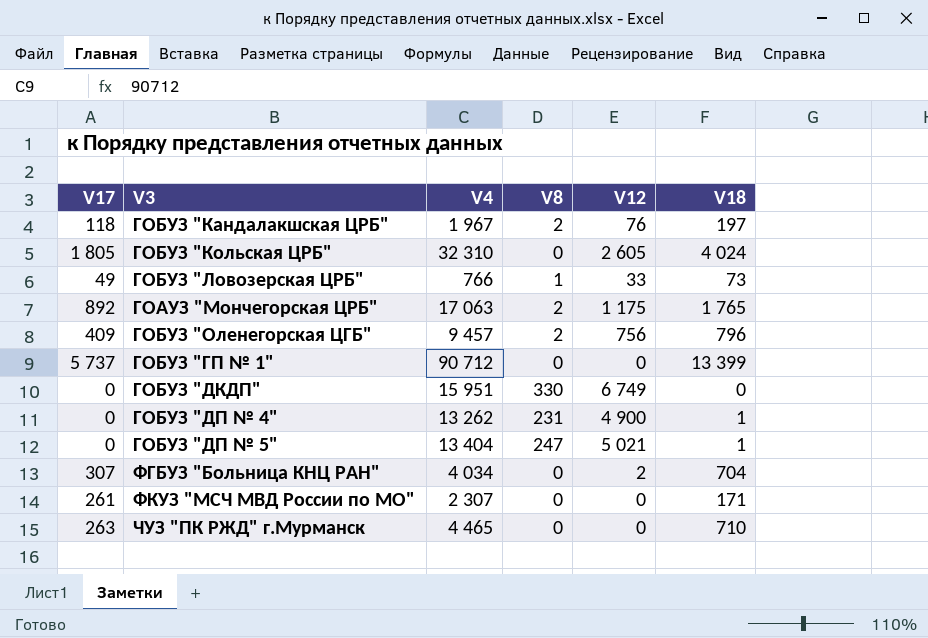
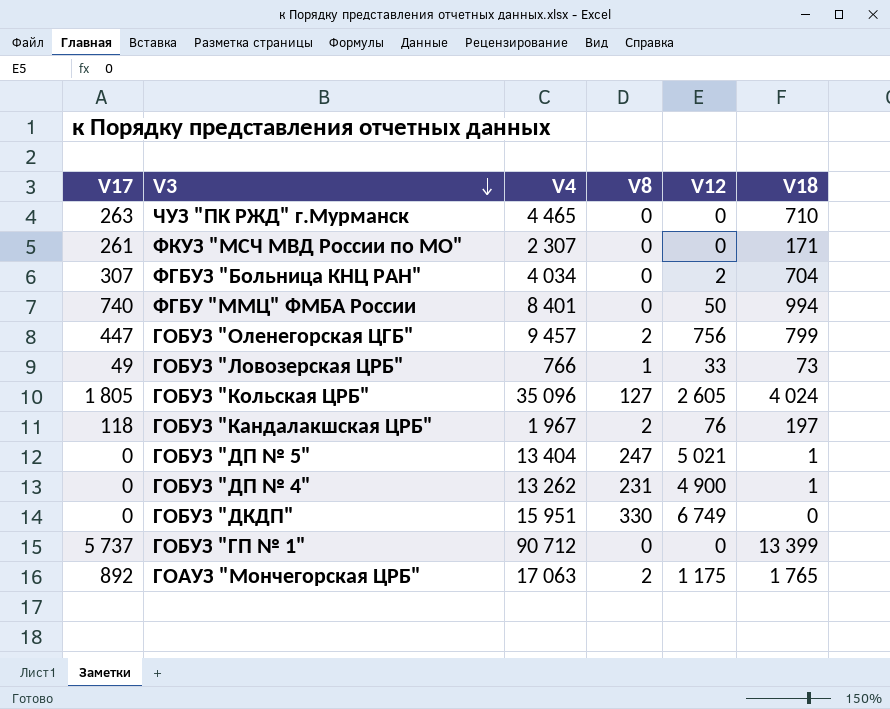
row order: none -> V3 descending
row ФГБУ "ММЦ" ФМБА России: none -> 740 | 8 401 | 0 | 50 | 994
ГОБУЗ "Оленегорская ЦГБ" | V17: 409 -> 447
ГОБУЗ "Оленегорская ЦГБ" | V18: 796 -> 799
ГОБУЗ "Кольская ЦРБ" | V4: 32 310 -> 35 096
ГОБУЗ "Кольская ЦРБ" | V8: 0 -> 127

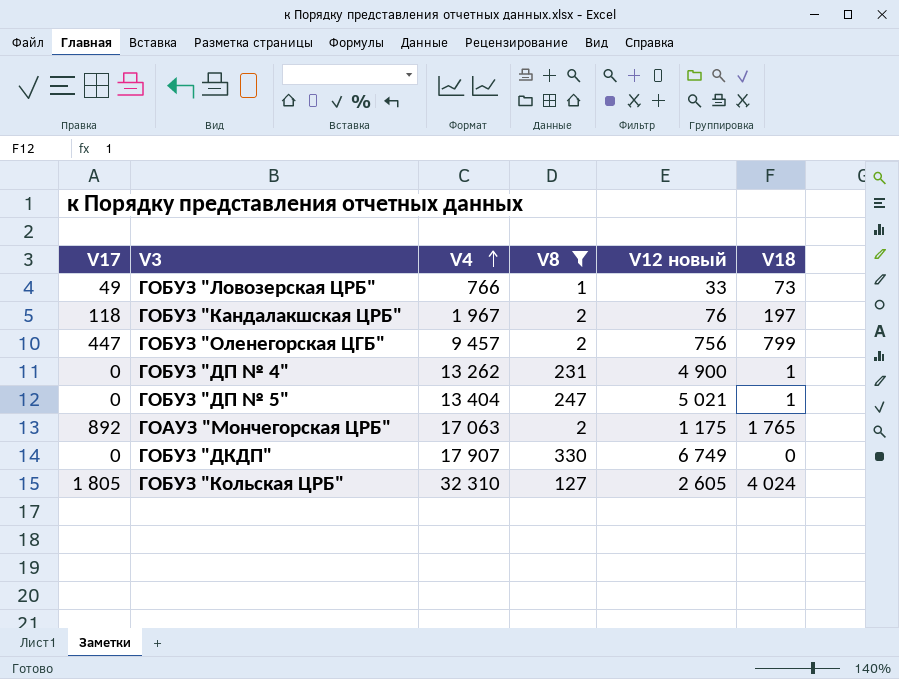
filter: none -> V8 != 0
row order: V3 descending -> V4 ascending
column name: V12 -> V12 новый
ГОБУЗ "ДКДП" | V4: 15 951 -> 17 907
ГОБУЗ "Кольская ЦРБ" | V4: 35 096 -> 32 310

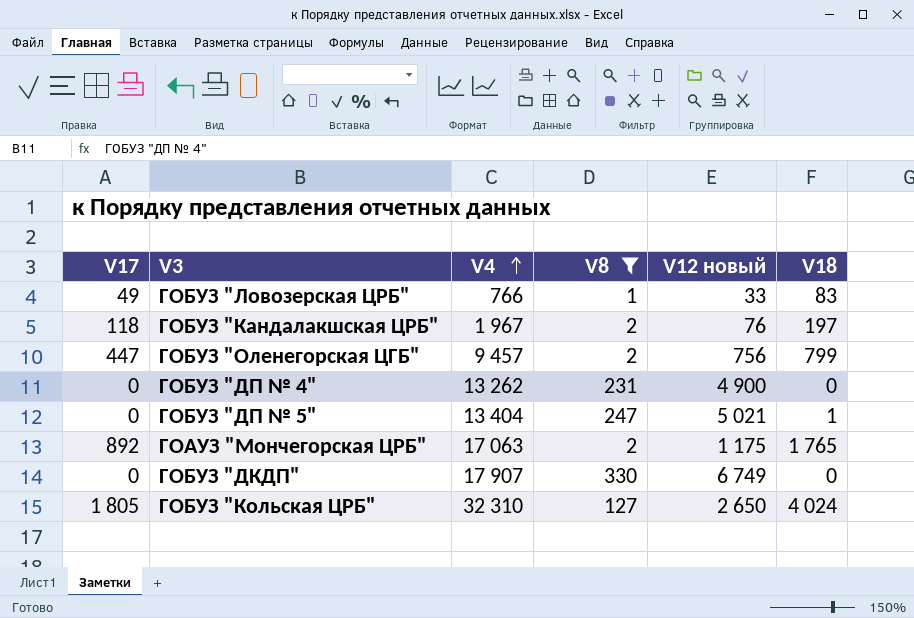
ГОБУЗ "Ловозерская ЦРБ" | V18: 73 -> 83
ГОБУЗ "ДП № 4" | V18: 1 -> 0
ГОБУЗ "Кольская ЦРБ" | V12 новый: 2 605 -> 2 650

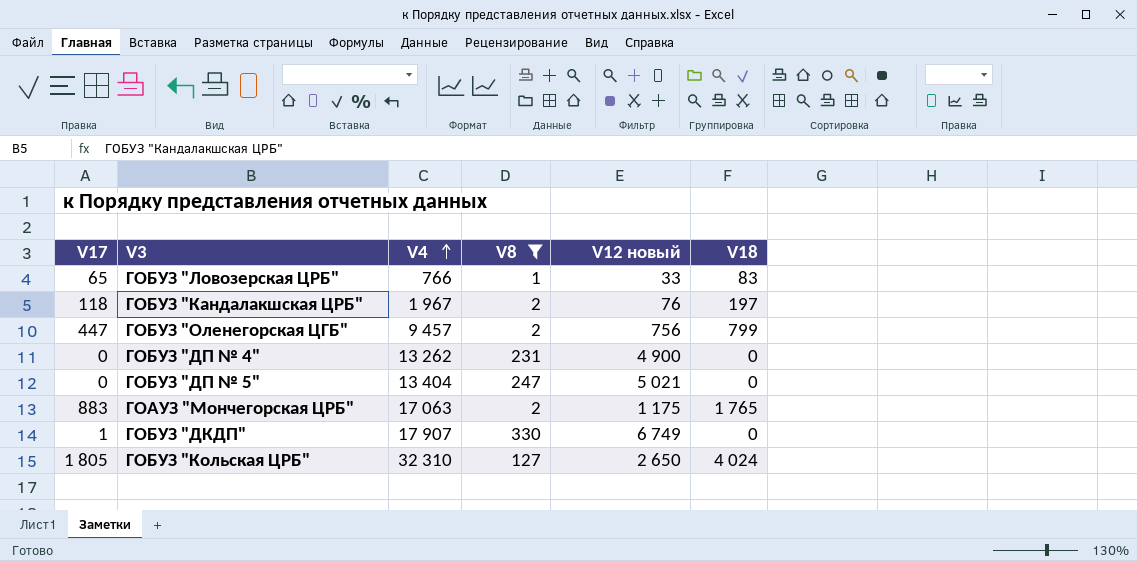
ГОБУЗ "Ловозерская ЦРБ" | V17: 49 -> 65
ГОБУЗ "ДП № 5" | V18: 1 -> 0
ГОАУЗ "Мончегорская ЦРБ" | V17: 892 -> 883
ГОБУЗ "ДКДП" | V17: 0 -> 1

